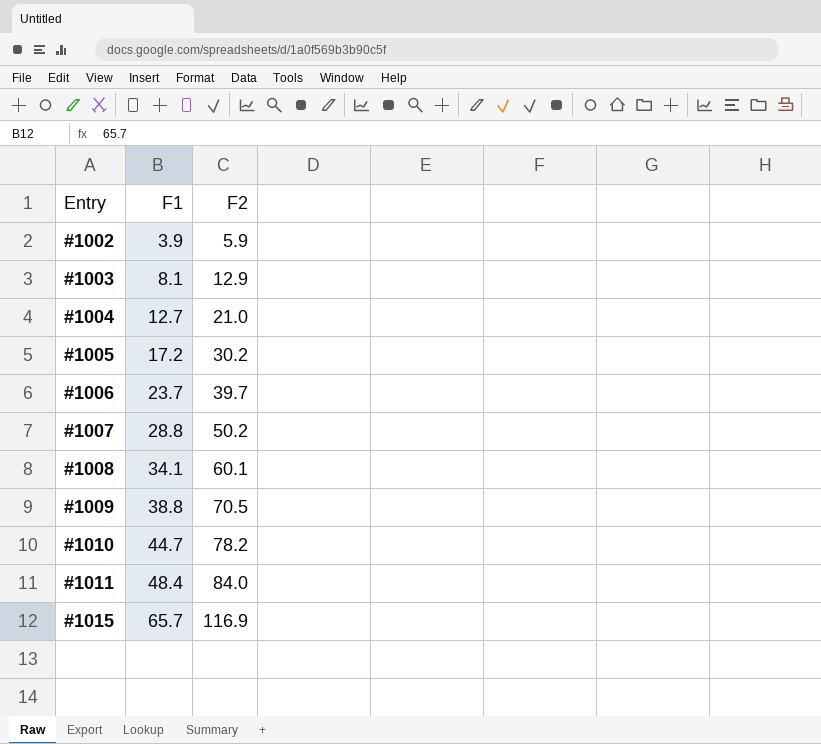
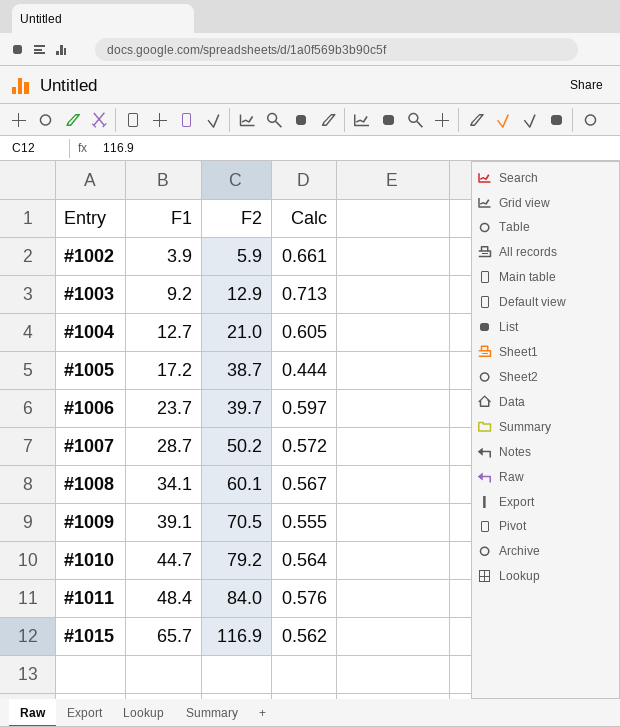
column Calc | formula: none -> [F1] / [F2]
#1003 | F1: 8.1 -> 9.2
#1005 | F2: 30.2 -> 38.7
#1007 | F1: 28.8 -> 28.7
#1009 | F1: 38.8 -> 39.1
#1010 | F2: 78.2 -> 79.2

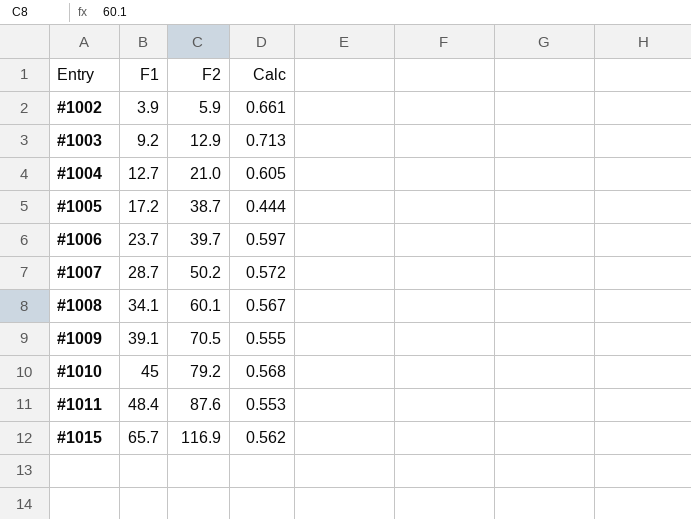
#1010 | F1: 44.7 -> 45
#1010 | Calc: 0.564 -> 0.568
#1011 | F2: 84.0 -> 87.6
#1011 | Calc: 0.576 -> 0.553

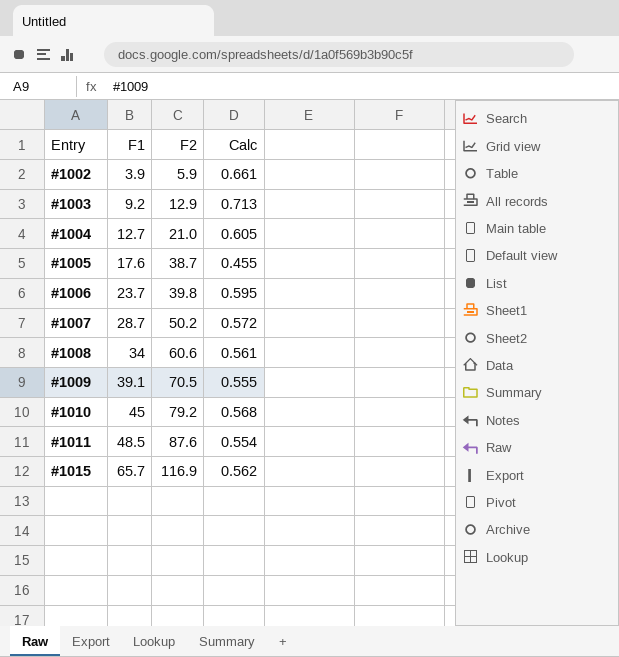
#1005 | F1: 17.2 -> 17.6
#1005 | Calc: 0.444 -> 0.455
#1006 | F2: 39.7 -> 39.8
#1006 | Calc: 0.597 -> 0.595
#1008 | F1: 34.1 -> 34
#1008 | F2: 60.1 -> 60.6
#1008 | Calc: 0.567 -> 0.561
#1011 | F1: 48.4 -> 48.5
#1011 | Calc: 0.553 -> 0.554

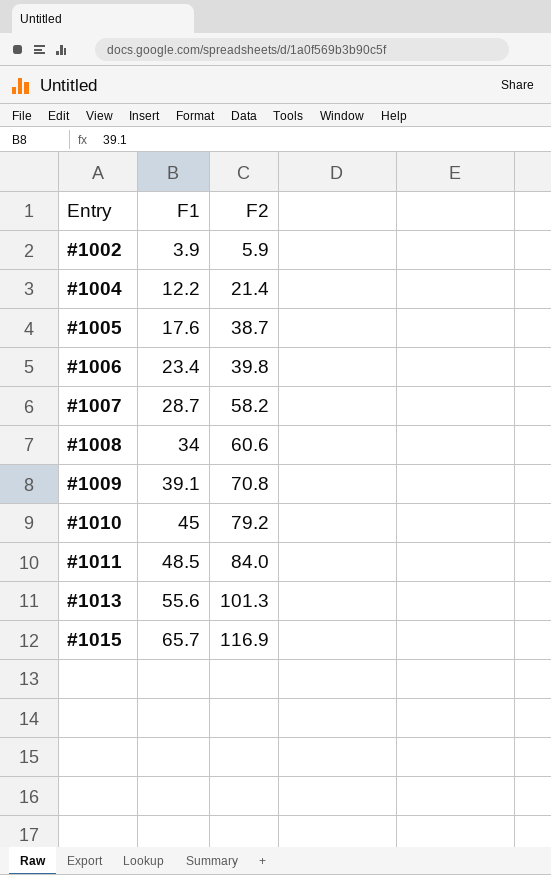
column Calc | formula: [F1] / [F2] -> none
row #1003: 9.2 | 12.9 | 0.713 -> none
#1004 | F1: 12.7 -> 12.2
#1004 | F2: 21.0 -> 21.4
#1006 | F1: 23.7 -> 23.4
#1007 | F2: 50.2 -> 58.2
#1009 | F2: 70.5 -> 70.8
#1011 | F2: 87.6 -> 84.0
row #1013: none -> 55.6 | 101.3

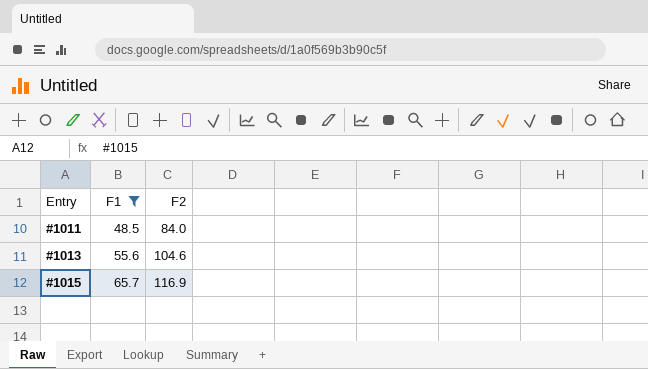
filter: none -> F1 >= 48.5
#1013 | F2: 101.3 -> 104.6

